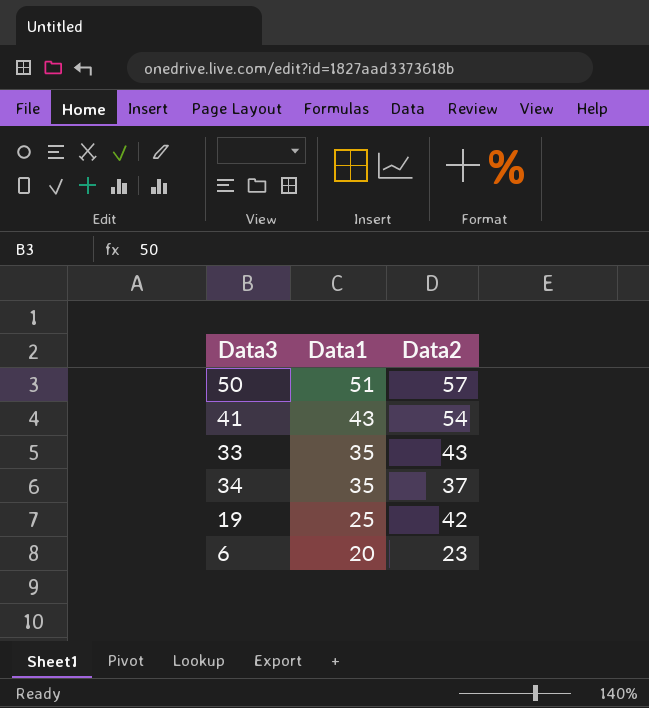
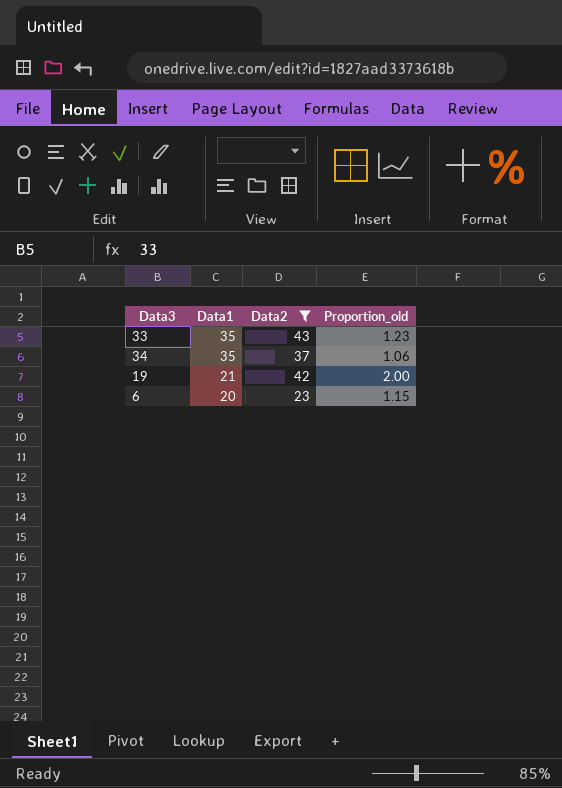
filter: none -> Data2 <= 43
column Proportion_old | formula: none -> [Data2] / [Data1]
19 | Data1: 25 -> 21

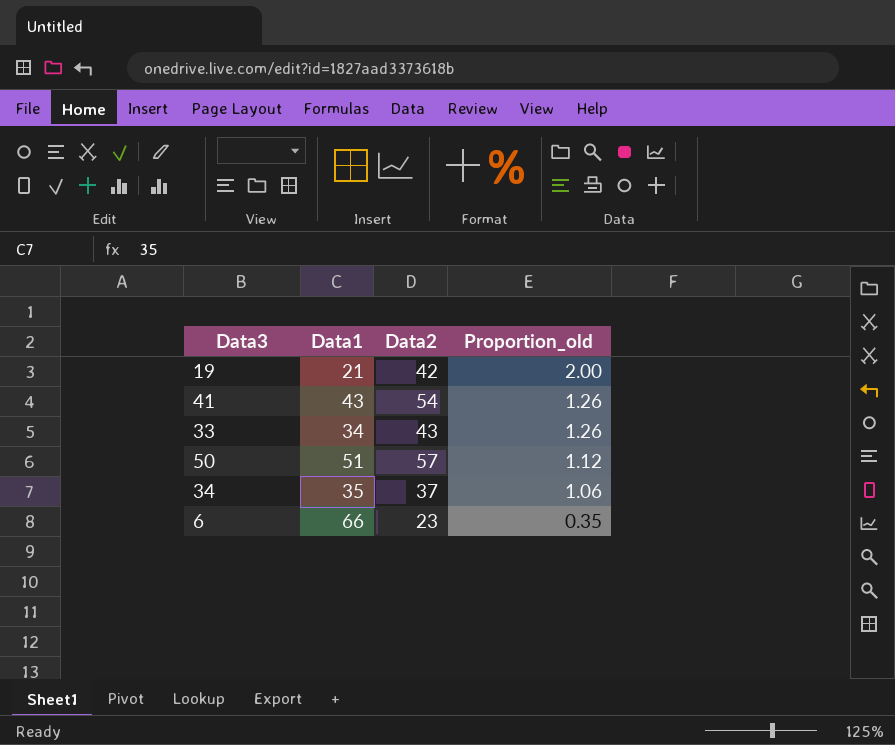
filter: Data2 <= 43 -> none
row order: Data1 descending -> Proportion_old descending
33 | Data1: 35 -> 34
33 | Proportion_old: 1.23 -> 1.26
6 | Data1: 20 -> 66
6 | Proportion_old: 1.15 -> 0.35

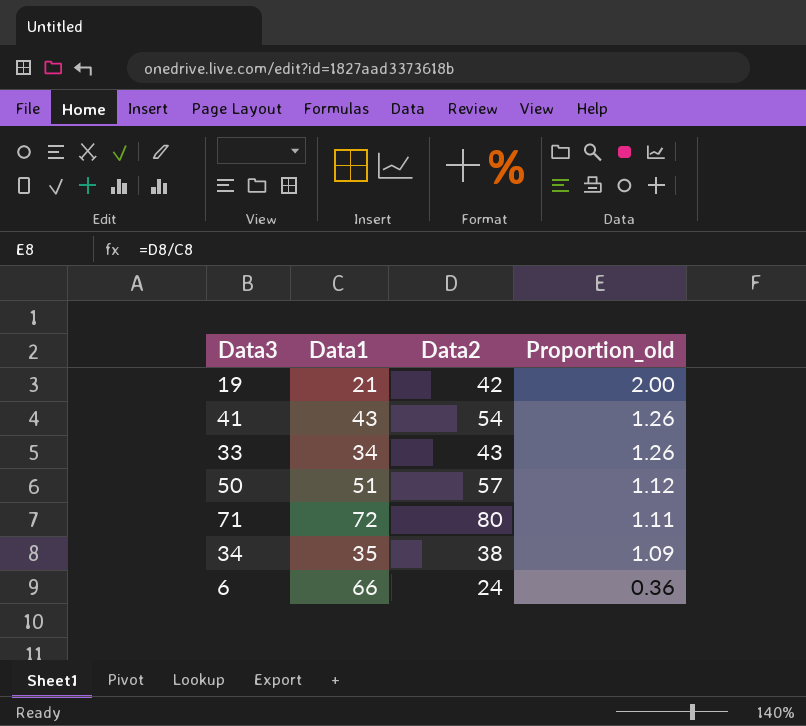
row 71: none -> 72 | 80 | 1.11
34 | Data2: 37 -> 38
34 | Proportion_old: 1.06 -> 1.09
6 | Data2: 23 -> 24
6 | Proportion_old: 0.35 -> 0.36

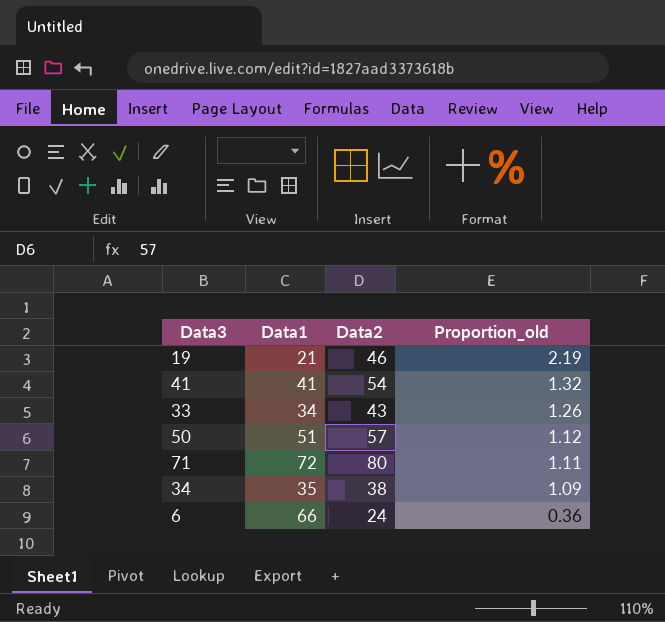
19 | Data2: 42 -> 46
19 | Proportion_old: 2.00 -> 2.19
41 | Data1: 43 -> 41
41 | Proportion_old: 1.26 -> 1.32

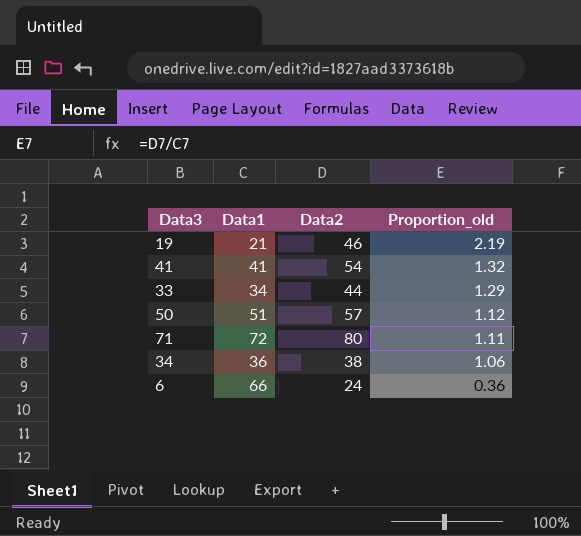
33 | Data2: 43 -> 44
33 | Proportion_old: 1.26 -> 1.29
34 | Data1: 35 -> 36
34 | Proportion_old: 1.09 -> 1.06

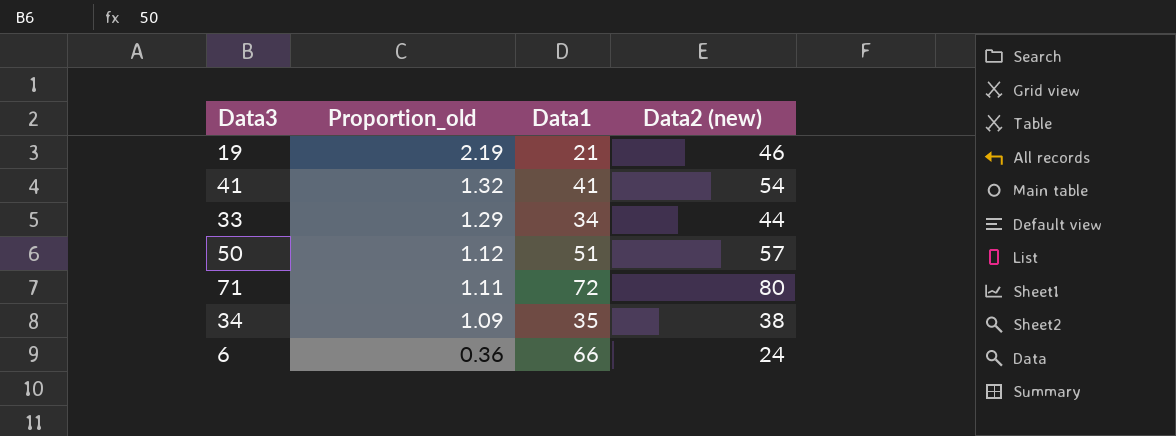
column Proportion_old | position: 4 -> 2
column name: Data2 -> Data2 (new)
34 | Proportion_old: 1.06 -> 1.09
34 | Data1: 36 -> 35

